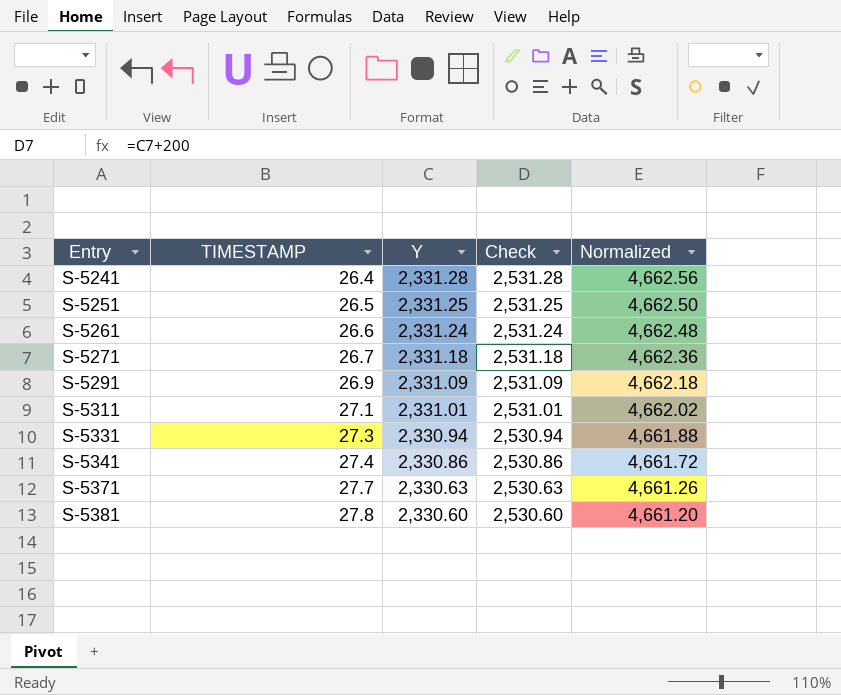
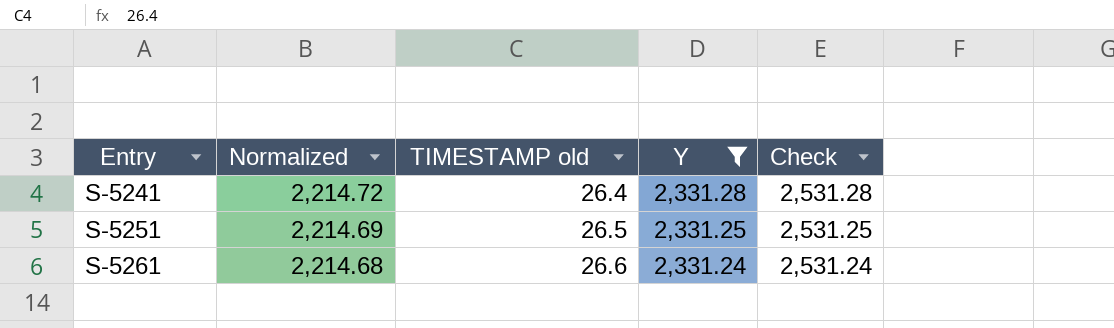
filter: none -> Y >= 2,331.24
column Normalized | formula: [Y] * 2 -> [Y] * 0.95
column Normalized | position: 5 -> 2
column name: TIMESTAMP -> TIMESTAMP old

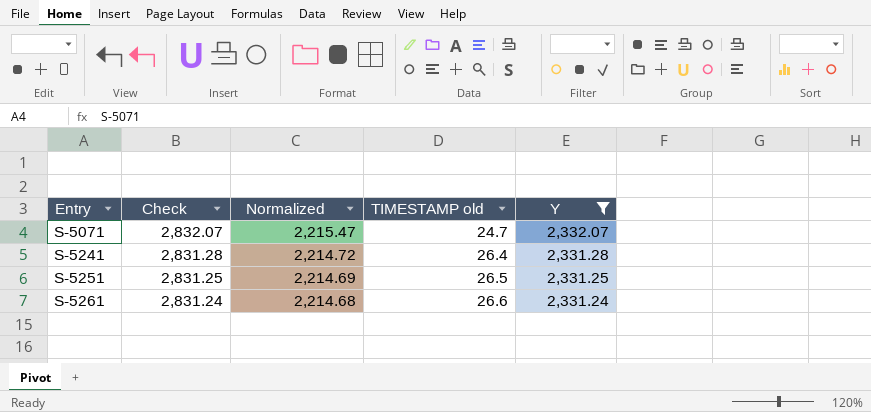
column Check | formula: [Y] + 200 -> [Y] + 500
column Check | position: 5 -> 2
row S-5071: none -> 2,832.07 | 2,215.47 | 24.7 | 2,332.07

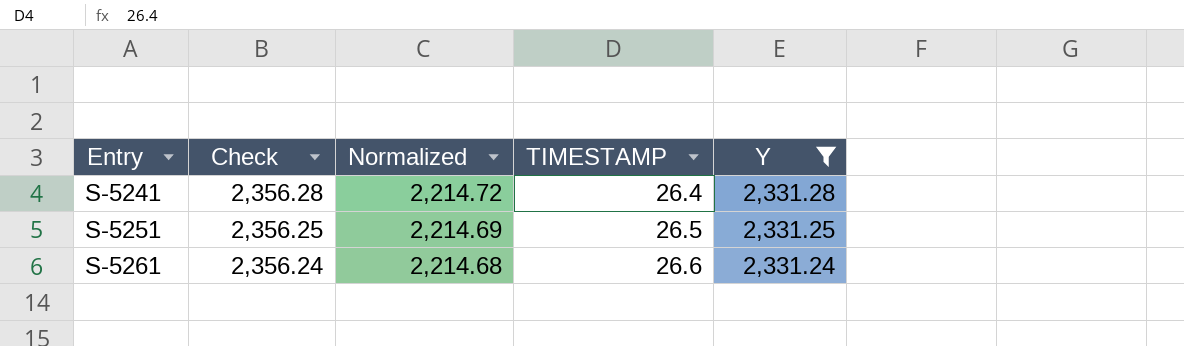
column Check | formula: [Y] + 500 -> [Y] + 25
column name: TIMESTAMP old -> TIMESTAMP
row S-5071: 2,832.07 | 2,215.47 | 24.7 | 2,332.07 -> none

